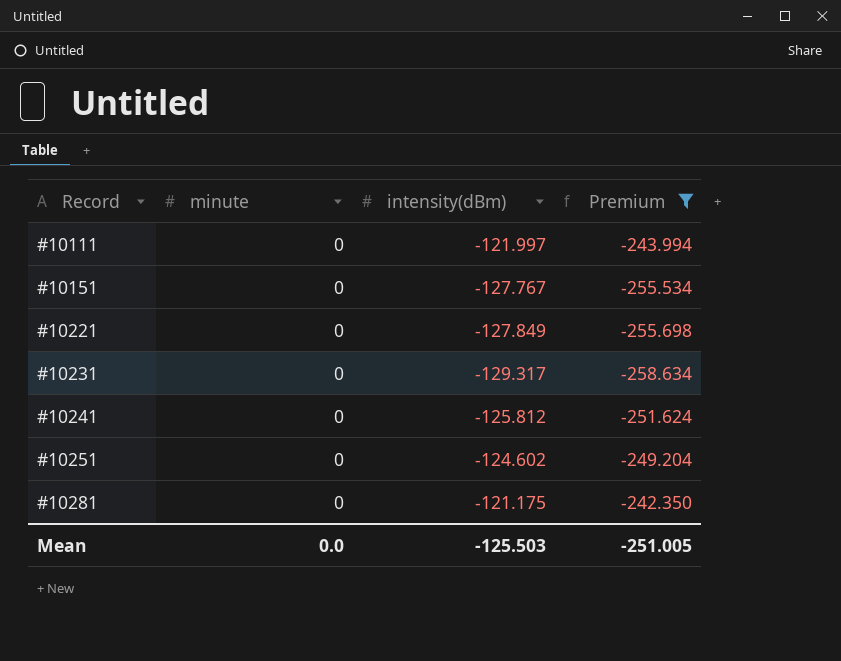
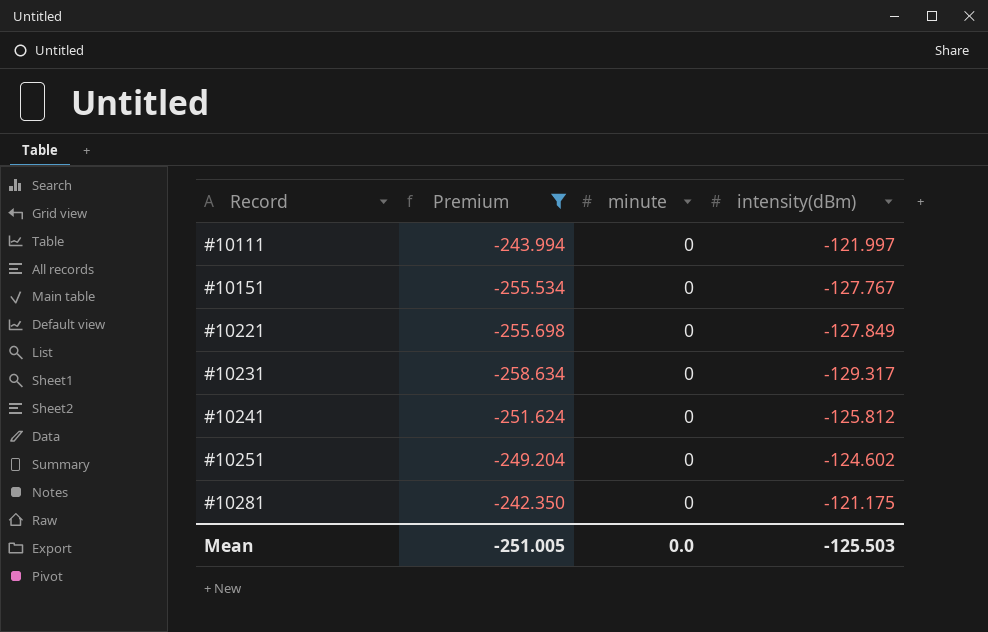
column Premium | position: 4 -> 2

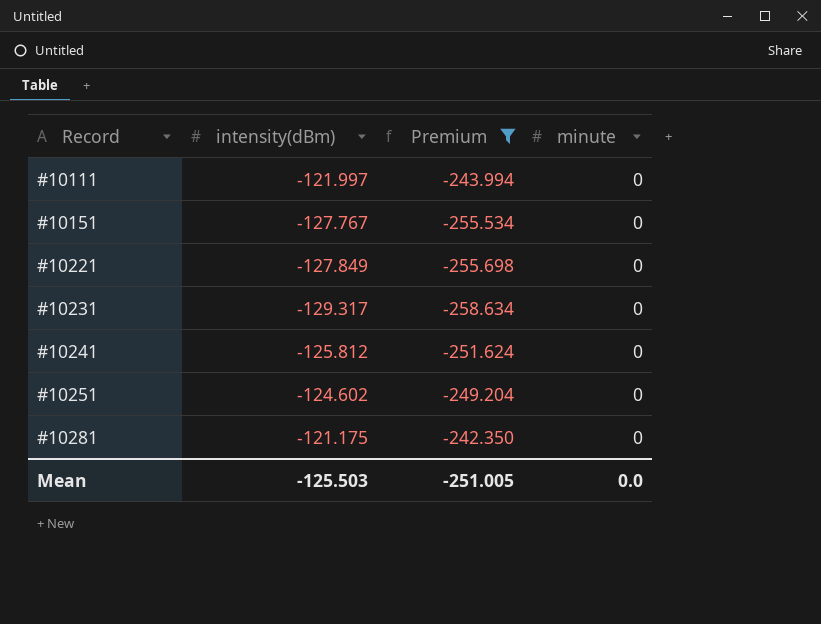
column intensity(dBm) | position: 4 -> 2

